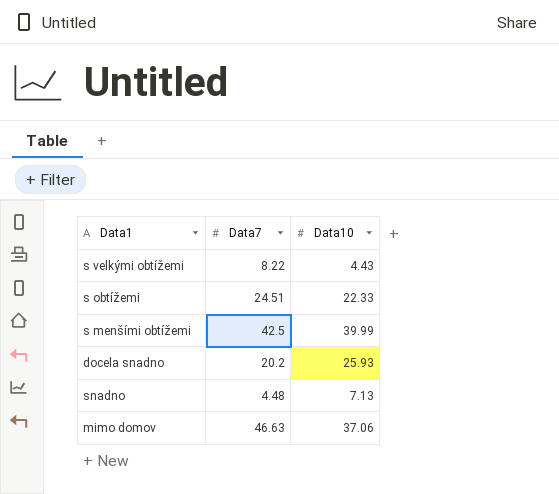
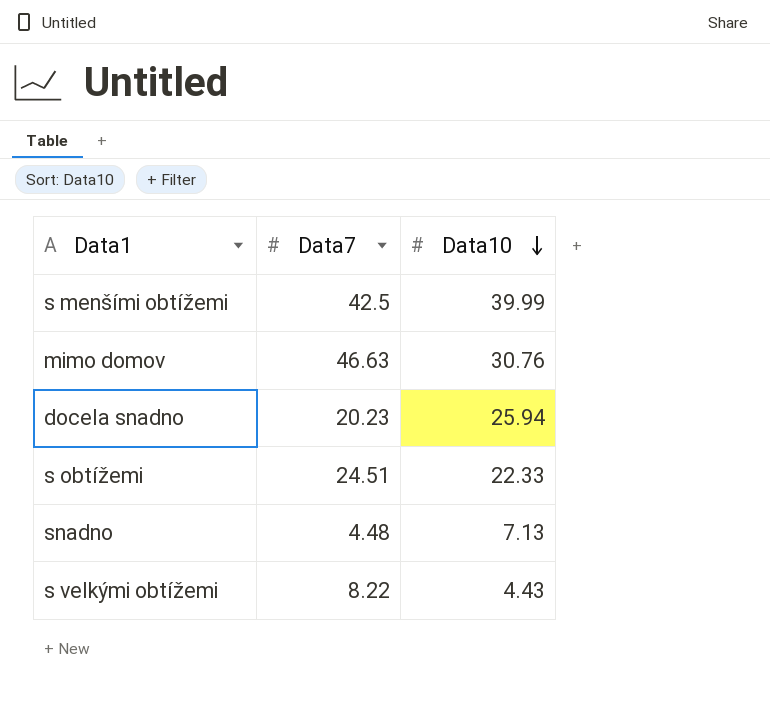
row order: none -> Data10 descending
mimo domov | Data10: 37.06 -> 30.76
docela snadno | Data7: 20.2 -> 20.23
docela snadno | Data10: 25.93 -> 25.94

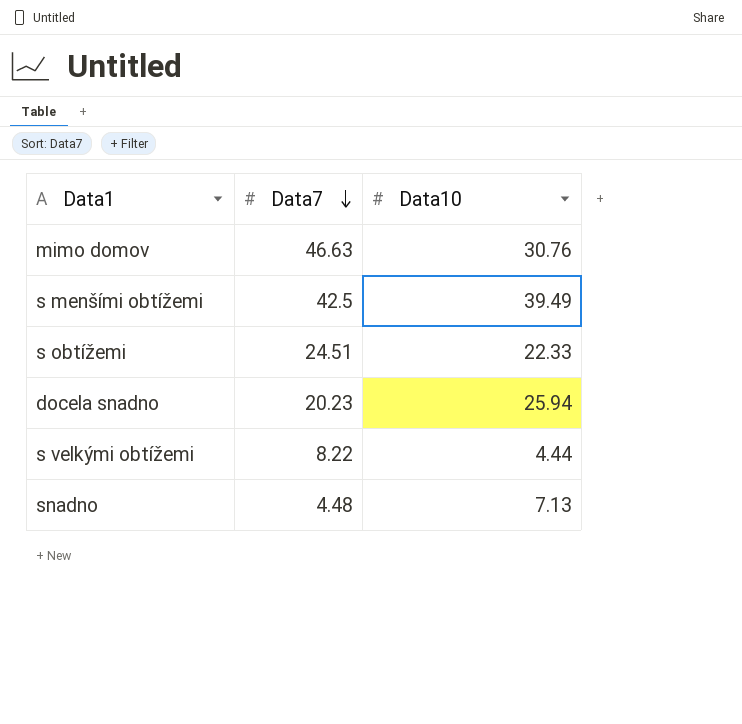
row order: Data10 descending -> Data7 descending
s menšími obtížemi | Data10: 39.99 -> 39.49
s velkými obtížemi | Data10: 4.43 -> 4.44

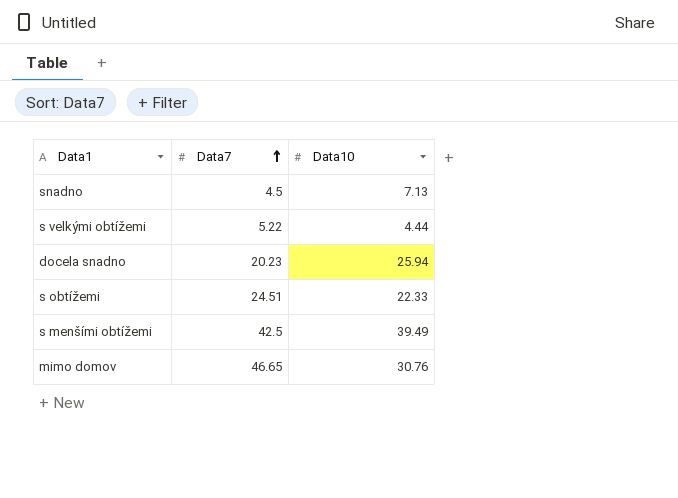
row order: Data7 descending -> Data7 ascending
snadno | Data7: 4.48 -> 4.5
s velkými obtížemi | Data7: 8.22 -> 5.22
mimo domov | Data7: 46.63 -> 46.65

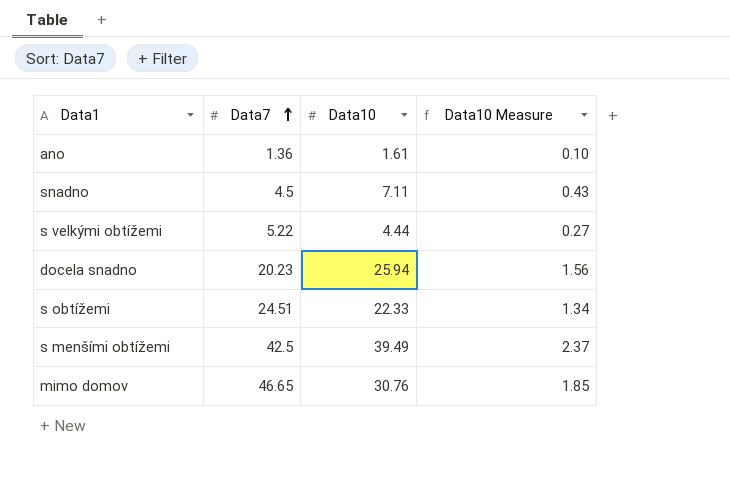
column Data10 Measure | formula: none -> [Data10] * 0.06
row ano: none -> 1.36 | 1.61 | 0.10
snadno | Data10: 7.13 -> 7.11

